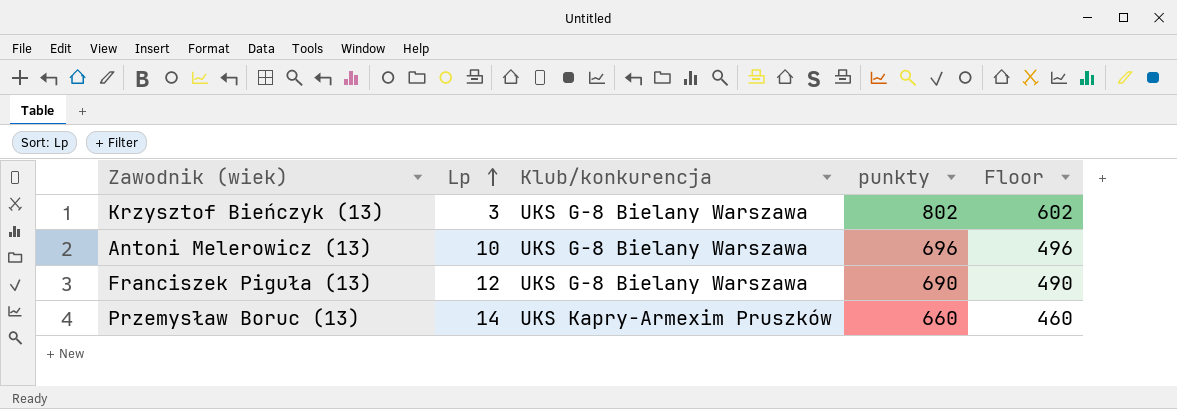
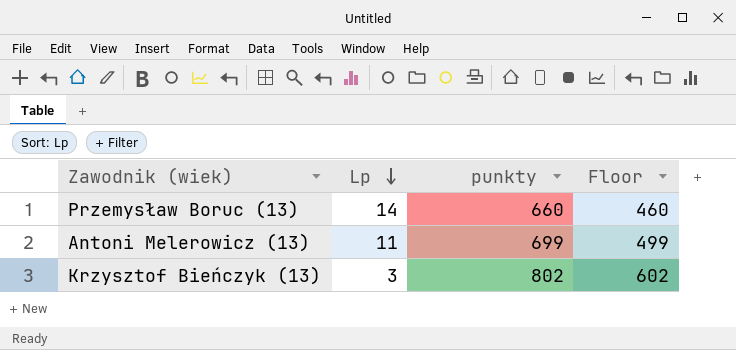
row order: Lp ascending -> Lp descending
column Klub/konkurencja | position: 3 -> none
row Franciszek Piguła (13): 12 | UKS G-8 Bielany Warszawa | 690 | 490 -> none
Antoni Melerowicz (13) | Lp: 10 -> 11
Antoni Melerowicz (13) | punkty: 696 -> 699
Antoni Melerowicz (13) | Floor: 496 -> 499

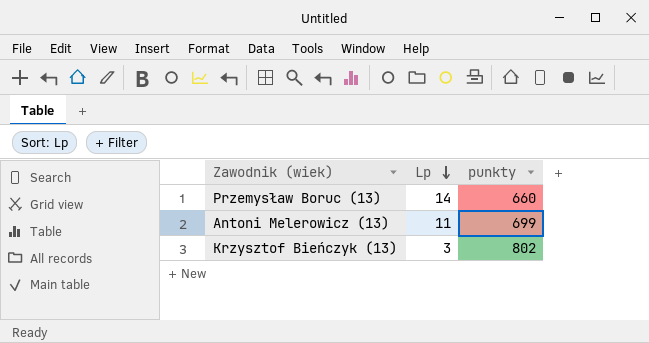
column Floor | formula: [punkty] - 200 -> none

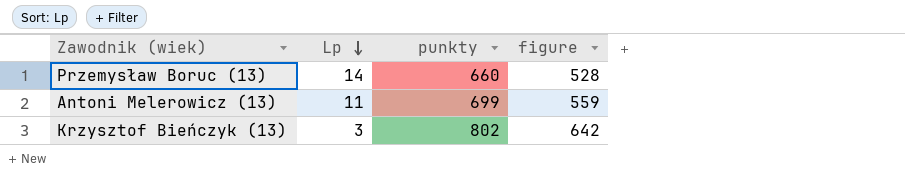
column figure | formula: none -> [punkty] * 0.8

